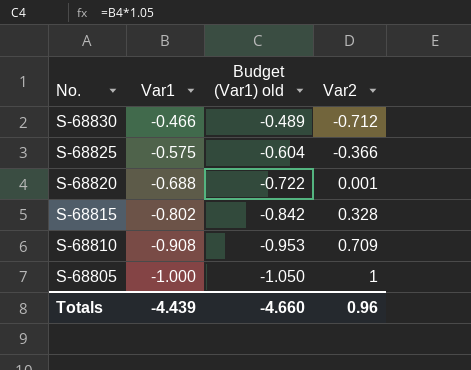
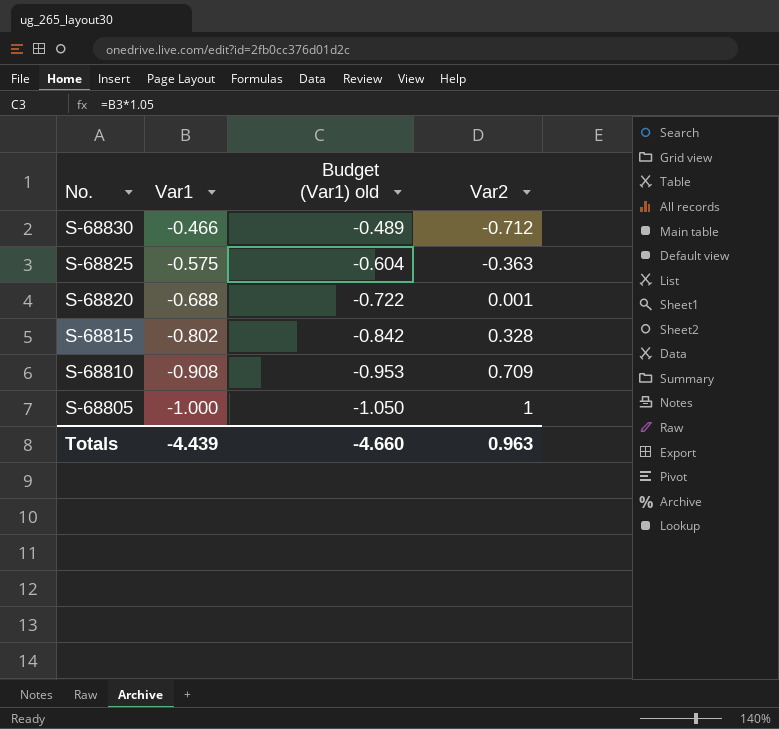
S-68825 | Var2: -0.366 -> -0.363
Totals | Var2: 0.96 -> 0.963

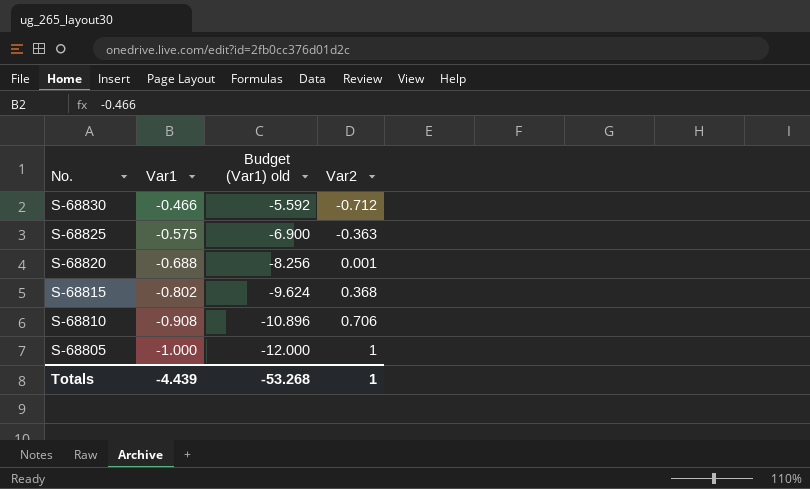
column Budget (Var1) old | formula: [Var1] * 1.05 -> [Var1] * 12
S-68815 | Var2: 0.328 -> 0.368
S-68810 | Var2: 0.709 -> 0.706
Totals | Budget (Var1) old: -4.660 -> -53.268
Totals | Var2: 0.963 -> 1

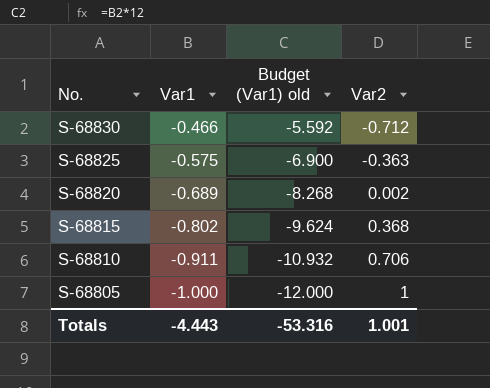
S-68820 | Var1: -0.688 -> -0.689
S-68820 | Budget (Var1) old: -8.256 -> -8.268
S-68820 | Var2: 0.001 -> 0.002
S-68810 | Var1: -0.908 -> -0.911
S-68810 | Budget (Var1) old: -10.896 -> -10.932
Totals | Var1: -4.439 -> -4.443
Totals | Budget (Var1) old: -53.268 -> -53.316
Totals | Var2: 1 -> 1.001

